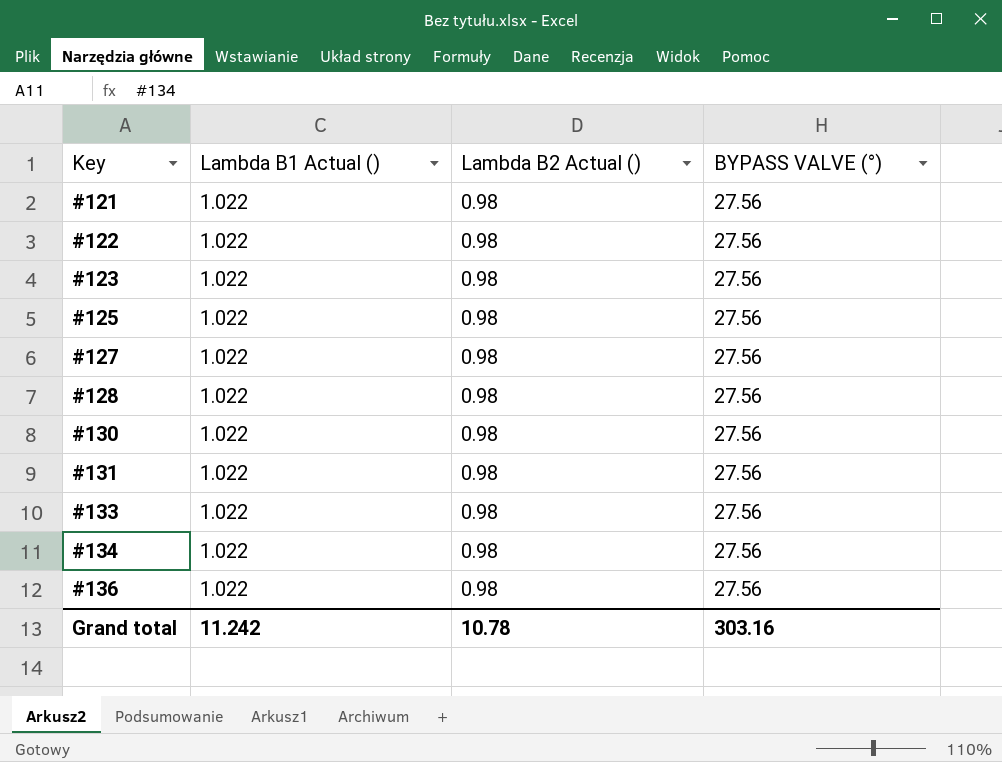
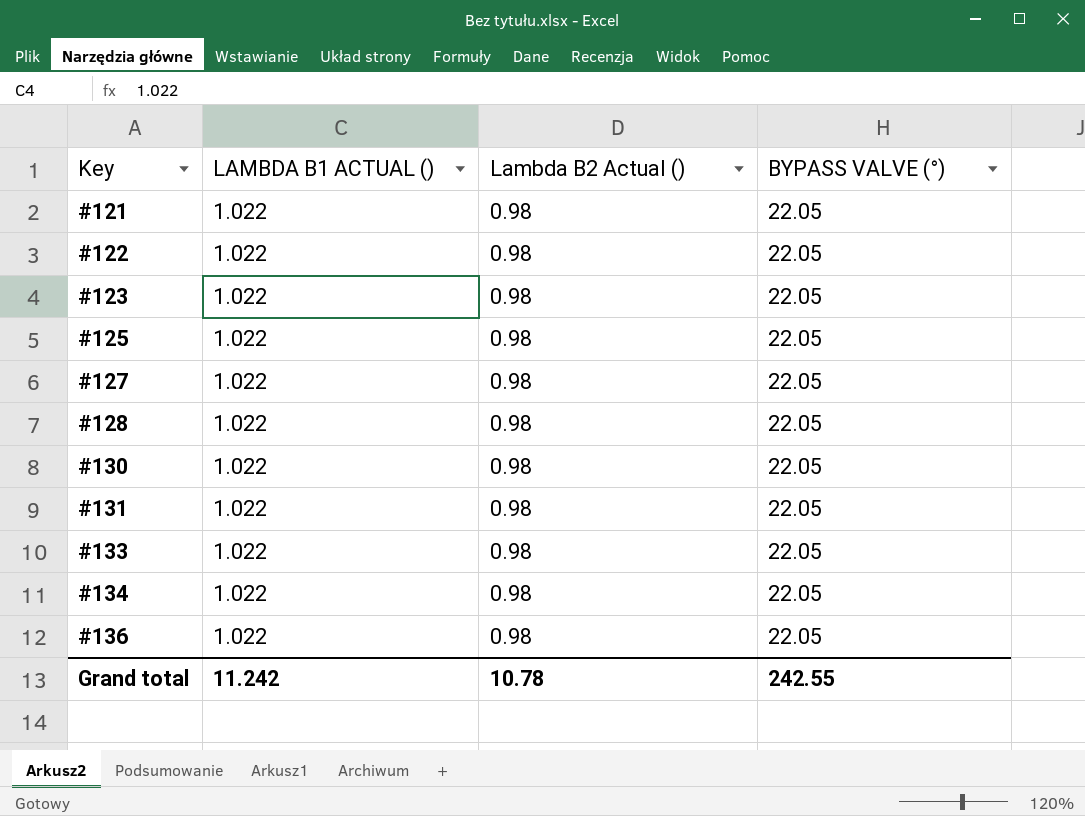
column name: Lambda B1 Actual () -> LAMBDA B1 ACTUAL ()
#121 | BYPASS VALVE (°): 27.56 -> 22.05
#122 | BYPASS VALVE (°): 27.56 -> 22.05
#123 | BYPASS VALVE (°): 27.56 -> 22.05
#125 | BYPASS VALVE (°): 27.56 -> 22.05
#127 | BYPASS VALVE (°): 27.56 -> 22.05
#128 | BYPASS VALVE (°): 27.56 -> 22.05
#130 | BYPASS VALVE (°): 27.56 -> 22.05
#131 | BYPASS VALVE (°): 27.56 -> 22.05
#133 | BYPASS VALVE (°): 27.56 -> 22.05
#134 | BYPASS VALVE (°): 27.56 -> 22.05
#136 | BYPASS VALVE (°): 27.56 -> 22.05
Grand total | BYPASS VALVE (°): 303.16 -> 242.55

